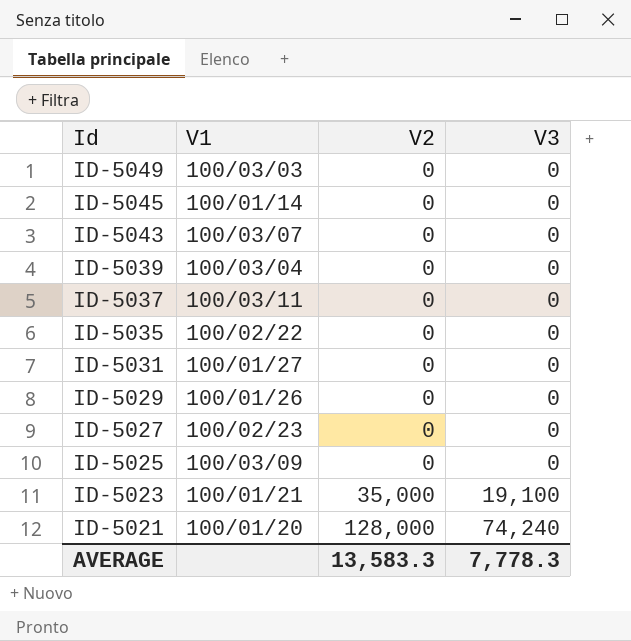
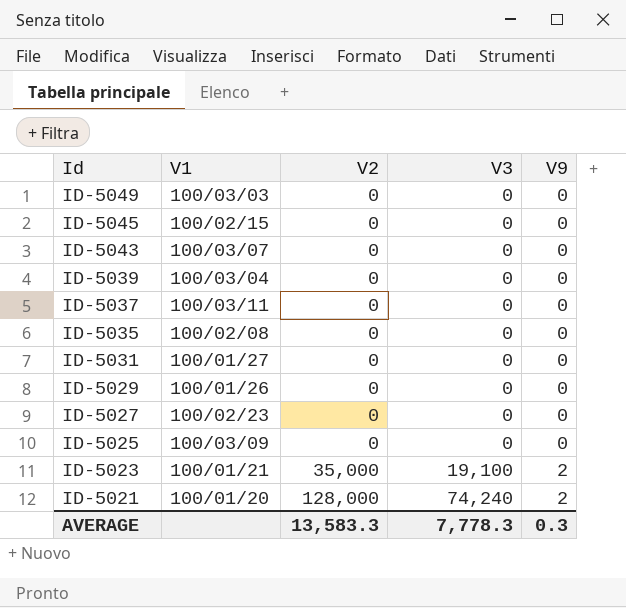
column V9 | position: none -> 5
ID-5045 | V1: 100/01/14 -> 100/02/15
ID-5035 | V1: 100/02/22 -> 100/02/08

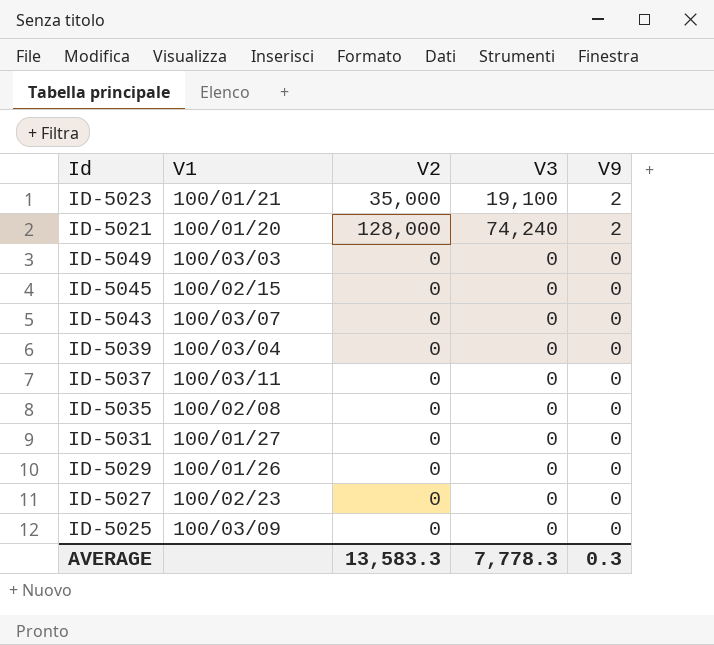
row order: Id descending -> V9 descending

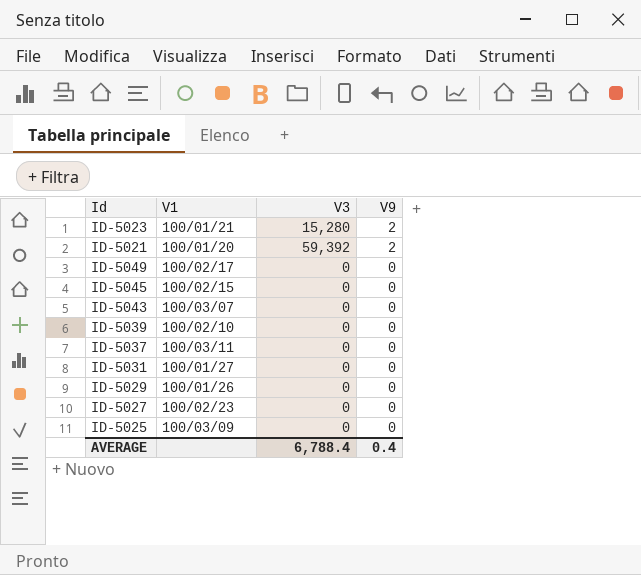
column V2 | position: 3 -> none
row ID-5035: 100/02/08 | 0 | 0 | 0 -> none
ID-5023 | V3: 19,100 -> 15,280
ID-5021 | V3: 74,240 -> 59,392
ID-5049 | V1: 100/03/03 -> 100/02/17
ID-5039 | V1: 100/03/04 -> 100/02/10
AVERAGE | V3: 7,778.3 -> 6,788.4
AVERAGE | V9: 0.3 -> 0.4

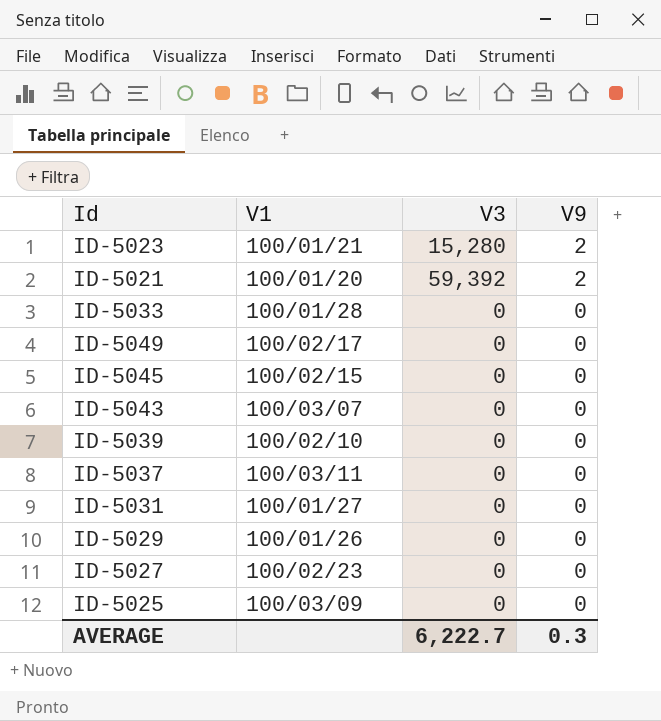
row ID-5033: none -> 100/01/28 | 0 | 0
AVERAGE | V3: 6,788.4 -> 6,222.7
AVERAGE | V9: 0.4 -> 0.3

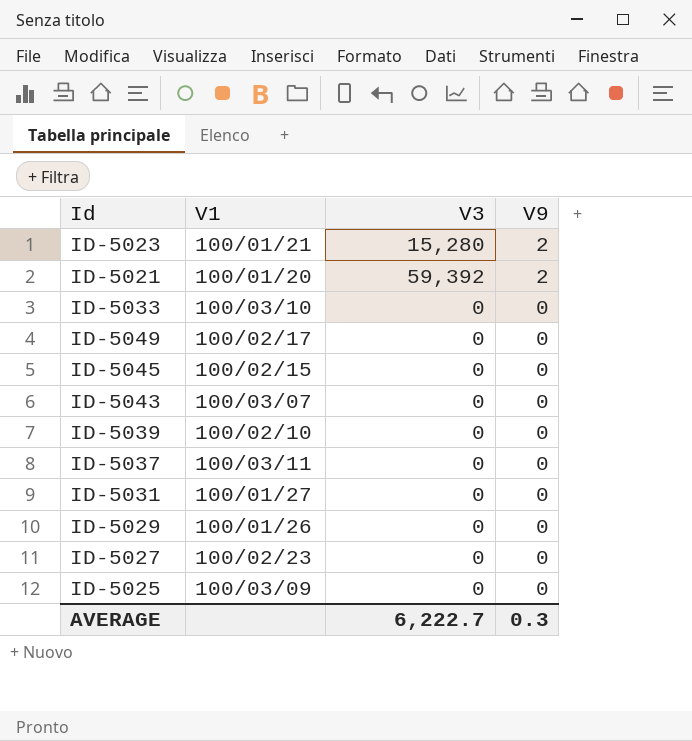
ID-5033 | V1: 100/01/28 -> 100/03/10

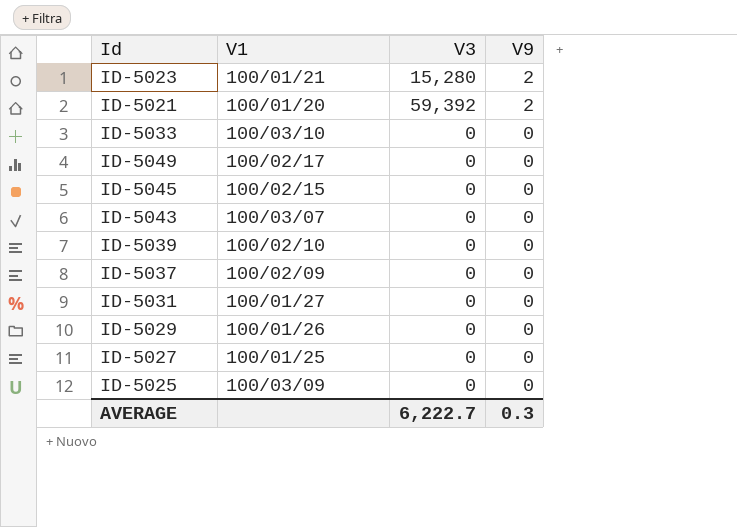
ID-5037 | V1: 100/03/11 -> 100/02/09
ID-5027 | V1: 100/02/23 -> 100/01/25

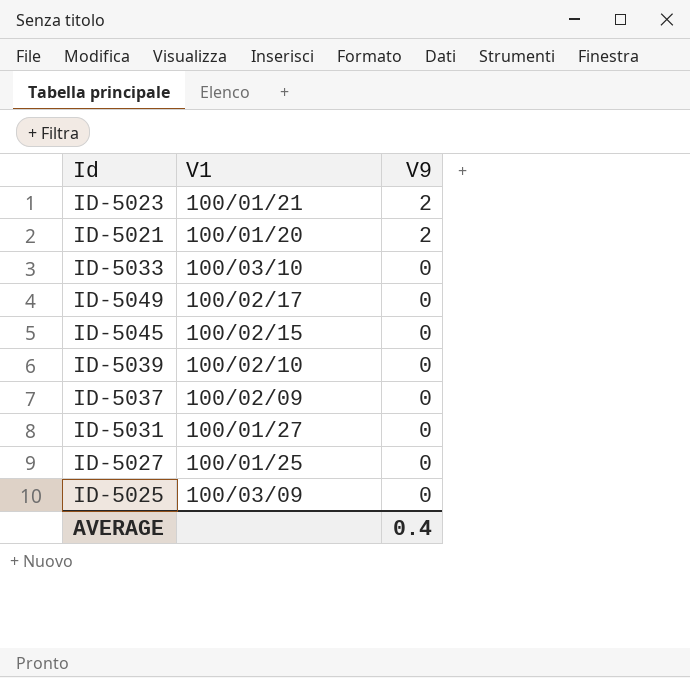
column V3 | position: 3 -> none
row ID-5043: 100/03/07 | 0 | 0 -> none
row ID-5029: 100/01/26 | 0 | 0 -> none
AVERAGE | V9: 0.3 -> 0.4

